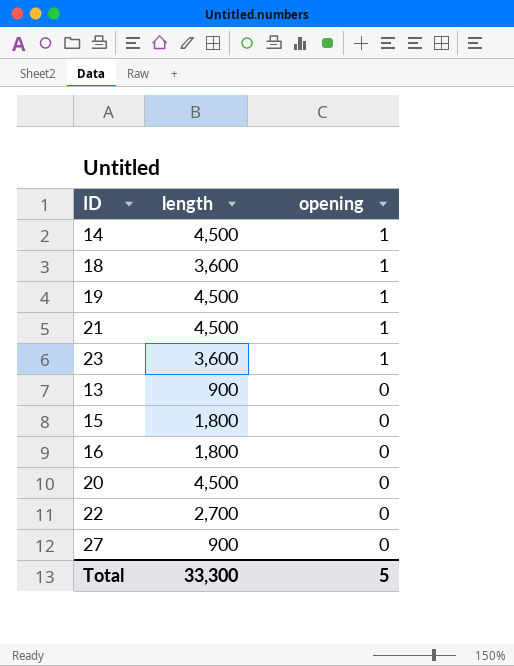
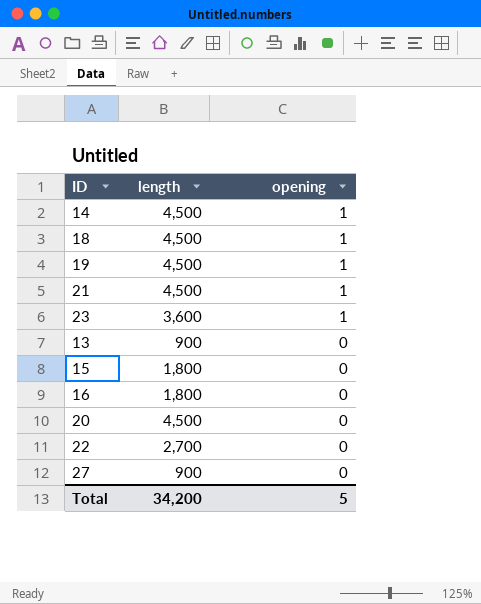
18 | length: 3,600 -> 4,500
Total | length: 33,300 -> 34,200

